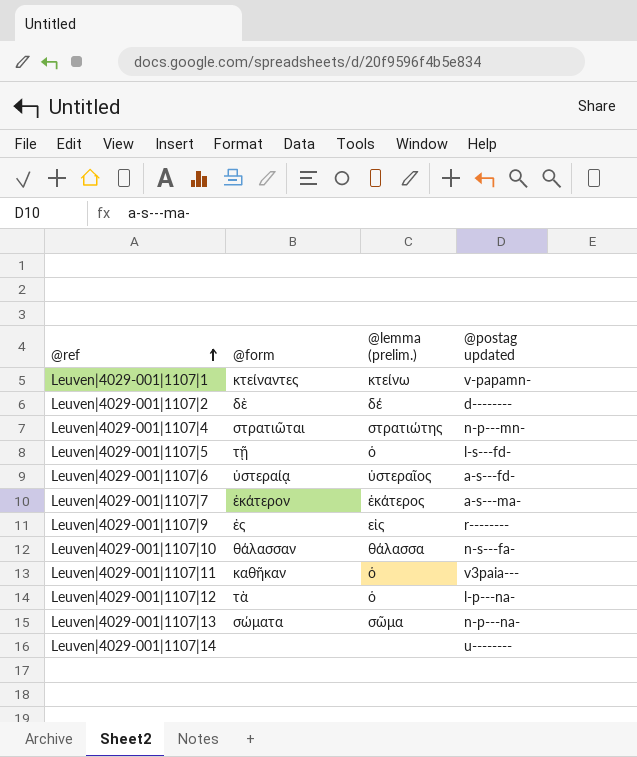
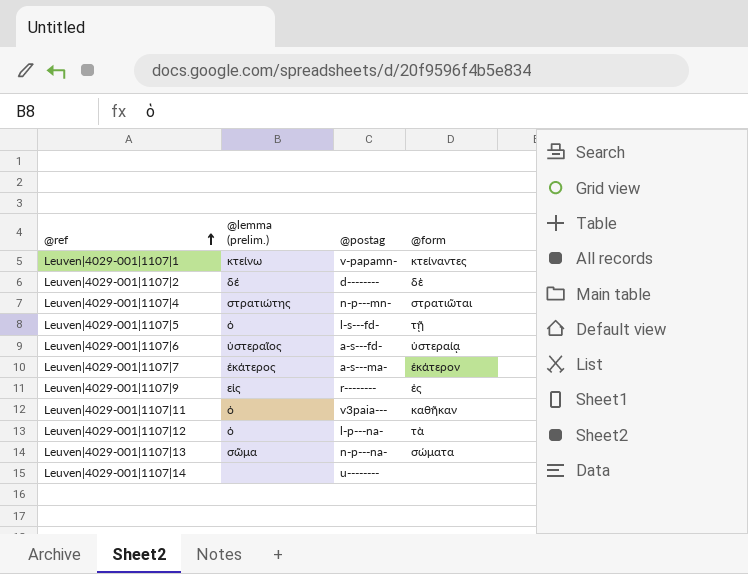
column name: @postag updated -> @postag
column @form | position: 2 -> 4
row Leuven|4029-001|1107|10: θάλασσαν | θάλασσα | n-s---fa- -> none

